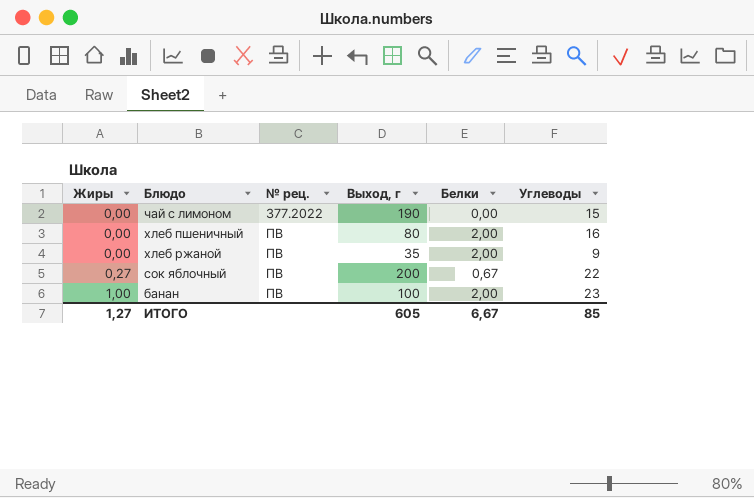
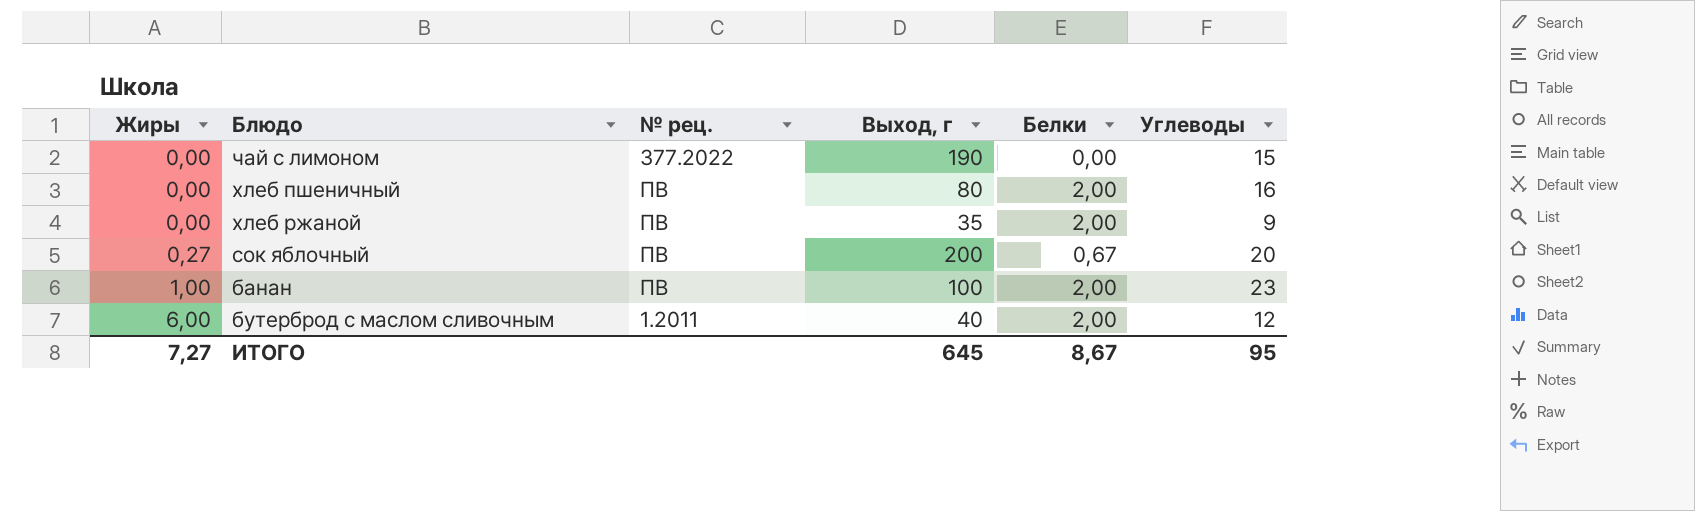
сок яблочный | Углеводы: 22 -> 20
row бутерброд с маслом сливочным: none -> 6,00 | 1.2011 | 40 | 2,00 | 12
ИТОГО | Жиры: 1,27 -> 7,27
ИТОГО | Выход, г: 605 -> 645
ИТОГО | Белки: 6,67 -> 8,67
ИТОГО | Углеводы: 85 -> 95

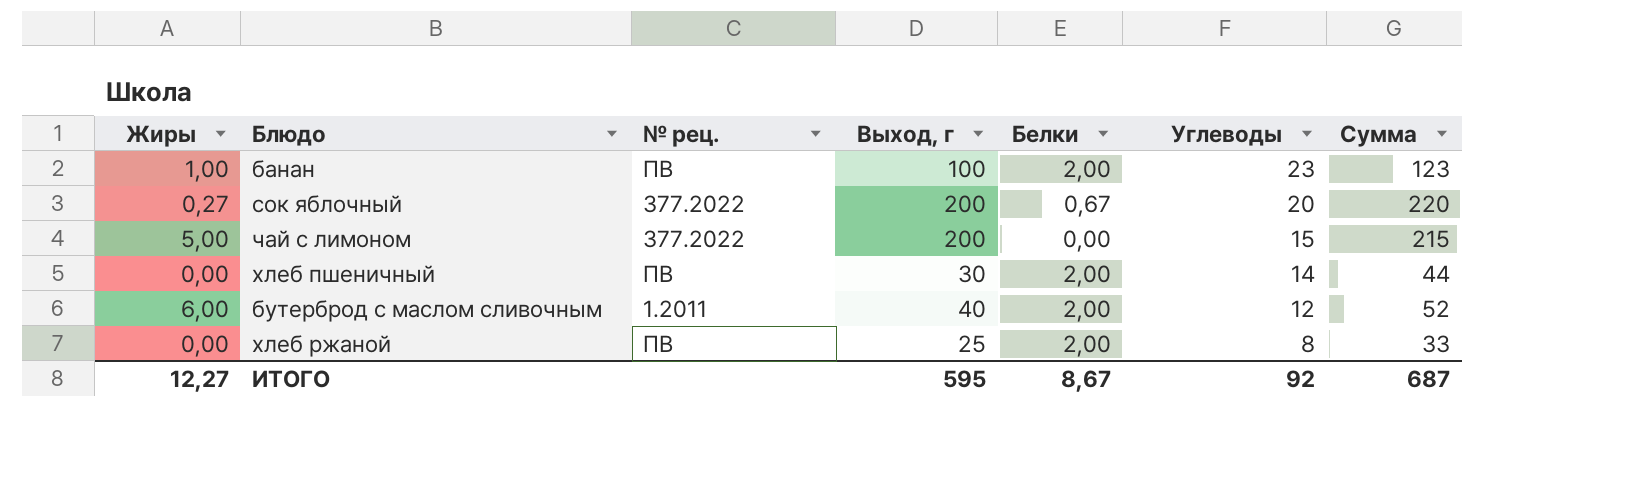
row order: Жиры ascending -> Углеводы descending
column Сумма | formula: none -> [Выход, г] + [Углеводы]
сок яблочный | № рец.: ПВ -> 377.2022
чай с лимоном | Жиры: 0,00 -> 5,00
чай с лимоном | Выход, г: 190 -> 200
хлеб пшеничный | Выход, г: 80 -> 30
хлеб пшеничный | Углеводы: 16 -> 14
хлеб ржаной | Выход, г: 35 -> 25
хлеб ржаной | Углеводы: 9 -> 8
ИТОГО | Жиры: 7,27 -> 12,27
ИТОГО | Выход, г: 645 -> 595
ИТОГО | Углеводы: 95 -> 92

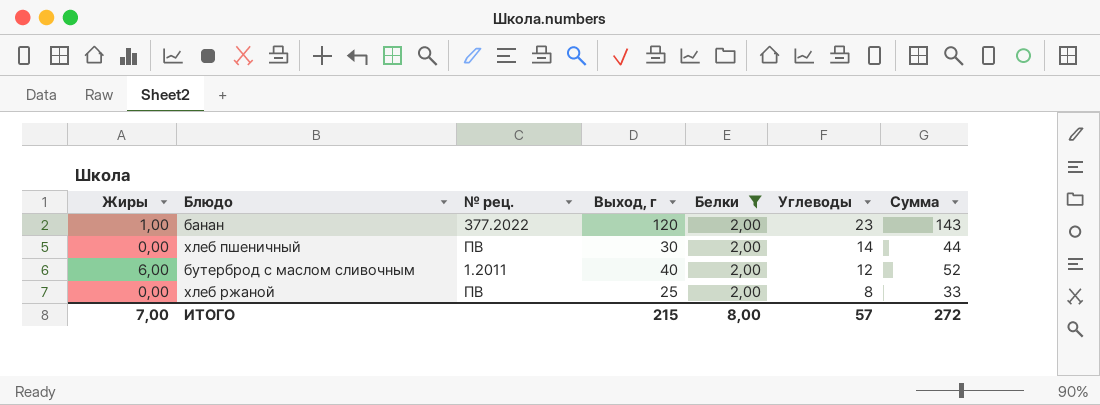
filter: none -> Белки = 2,00
банан | № рец.: ПВ -> 377.2022
банан | Выход, г: 100 -> 120
банан | Сумма: 123 -> 143
ИТОГО | Жиры: 12,27 -> 7,00
ИТОГО | Выход, г: 595 -> 215
ИТОГО | Белки: 8,67 -> 8,00
ИТОГО | Углеводы: 92 -> 57
ИТОГО | Сумма: 687 -> 272

